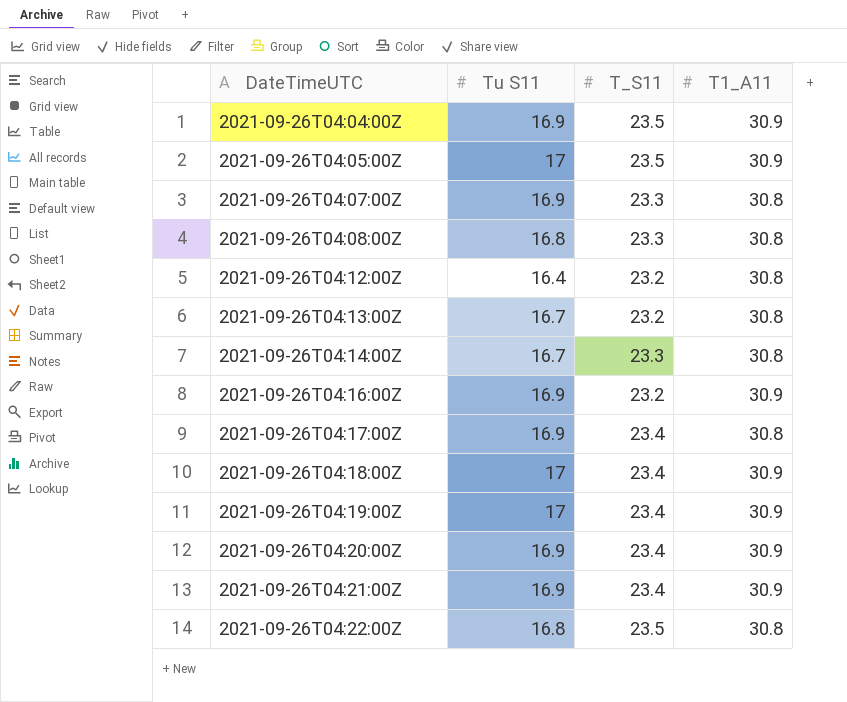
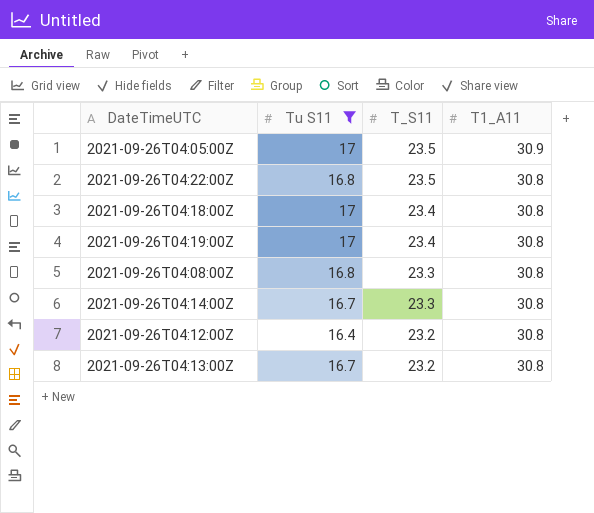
filter: none -> Tu S11 != 16.9
row order: DateTimeUTC ascending -> T_S11 descending
2021-09-26T04:18:00Z | T1_A11: 30.9 -> 30.8
2021-09-26T04:19:00Z | T1_A11: 30.9 -> 30.8

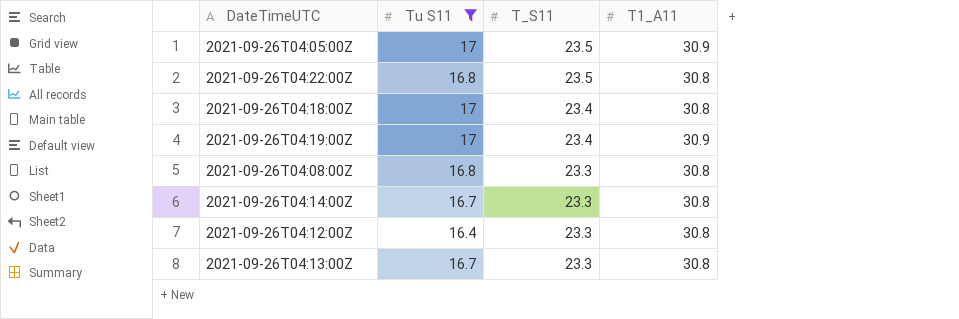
2021-09-26T04:19:00Z | T1_A11: 30.8 -> 30.9
2021-09-26T04:12:00Z | T_S11: 23.2 -> 23.3
2021-09-26T04:13:00Z | T_S11: 23.2 -> 23.3

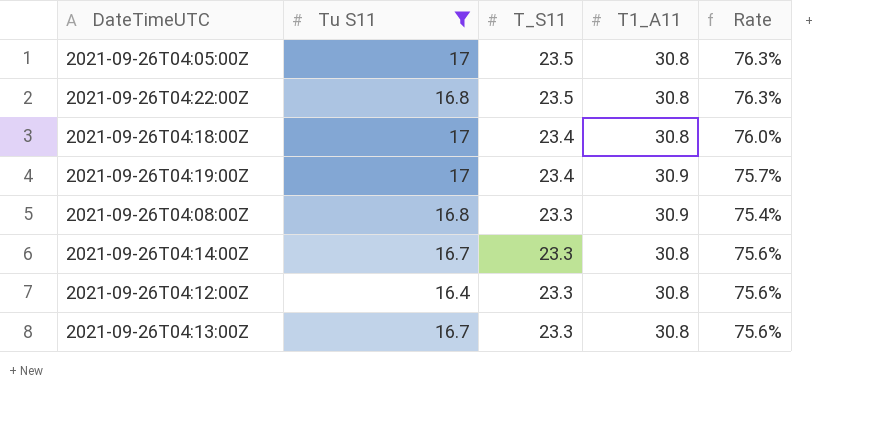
column Rate | formula: none -> [T_S11] / [T1_A11]
2021-09-26T04:05:00Z | T1_A11: 30.9 -> 30.8
2021-09-26T04:08:00Z | T1_A11: 30.8 -> 30.9

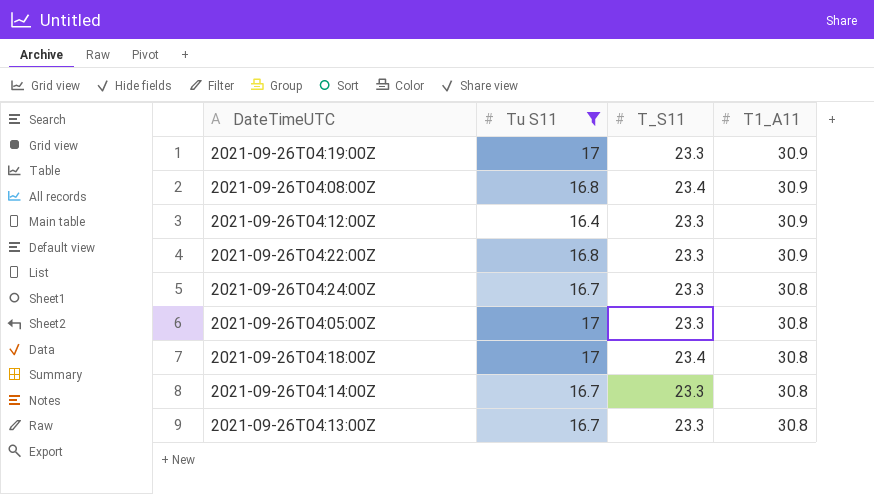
row order: T_S11 descending -> T1_A11 descending
column Rate | formula: [T_S11] / [T1_A11] -> none
2021-09-26T04:19:00Z | T_S11: 23.4 -> 23.3
2021-09-26T04:08:00Z | T_S11: 23.3 -> 23.4
2021-09-26T04:12:00Z | T1_A11: 30.8 -> 30.9
2021-09-26T04:22:00Z | T_S11: 23.5 -> 23.3
2021-09-26T04:22:00Z | T1_A11: 30.8 -> 30.9
row 2021-09-26T04:24:00Z: none -> 16.7 | 23.3 | 30.8
2021-09-26T04:05:00Z | T_S11: 23.5 -> 23.3

